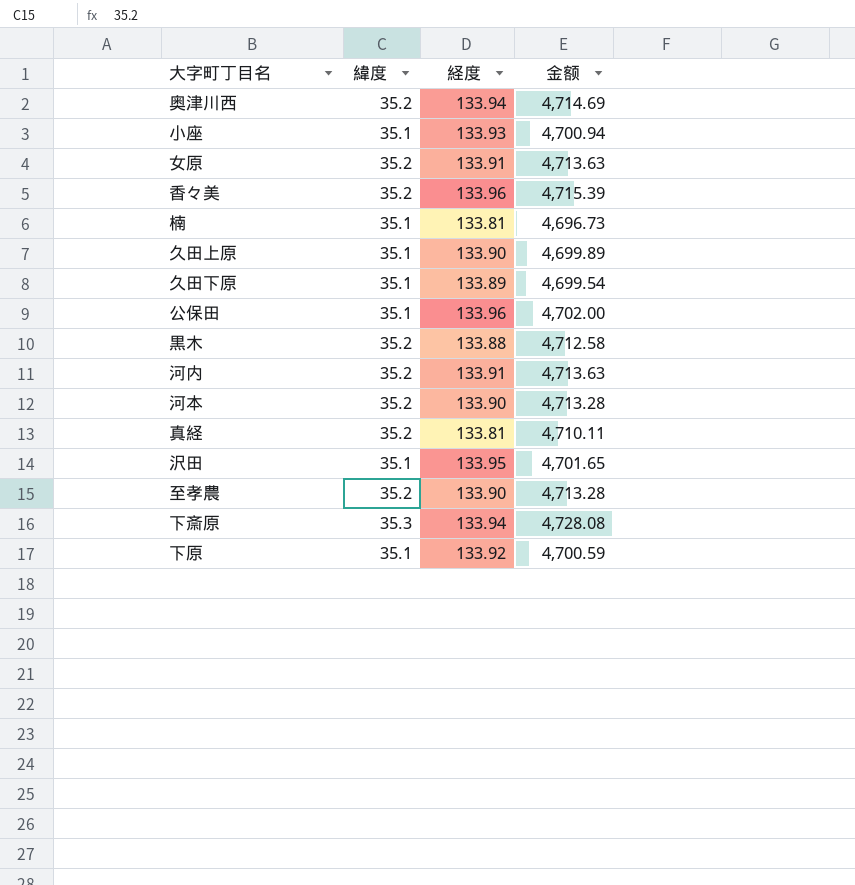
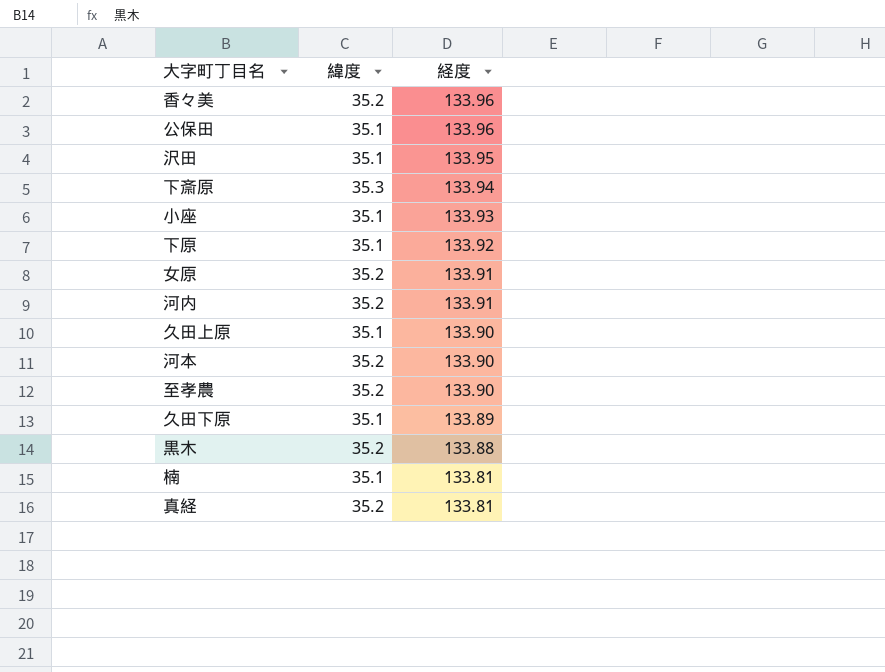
row order: none -> 経度 descending
column 金额 | formula: [緯度] * [経度] -> none
row 奥津川西: 35.2 | 133.94 | 4,714.69 -> none

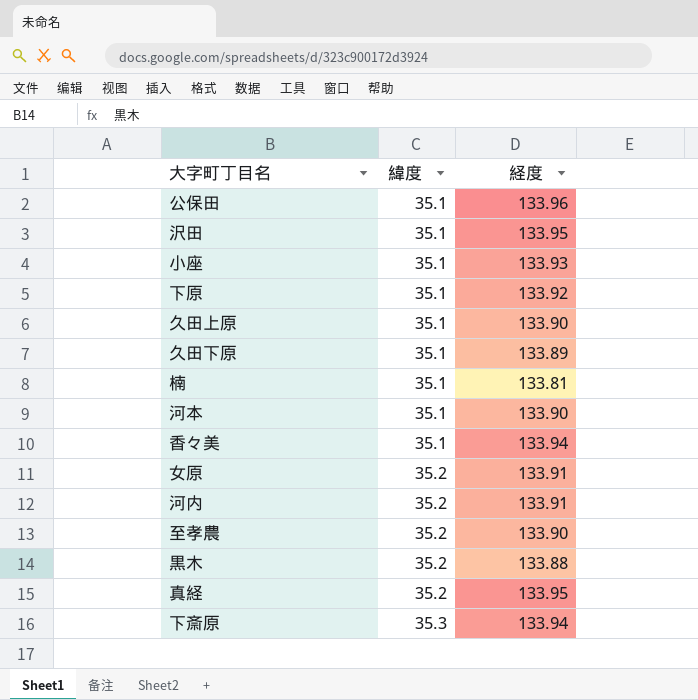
row order: 経度 descending -> 緯度 ascending
河本 | 緯度: 35.2 -> 35.1
香々美 | 緯度: 35.2 -> 35.1
香々美 | 経度: 133.96 -> 133.94
真経 | 経度: 133.81 -> 133.95

